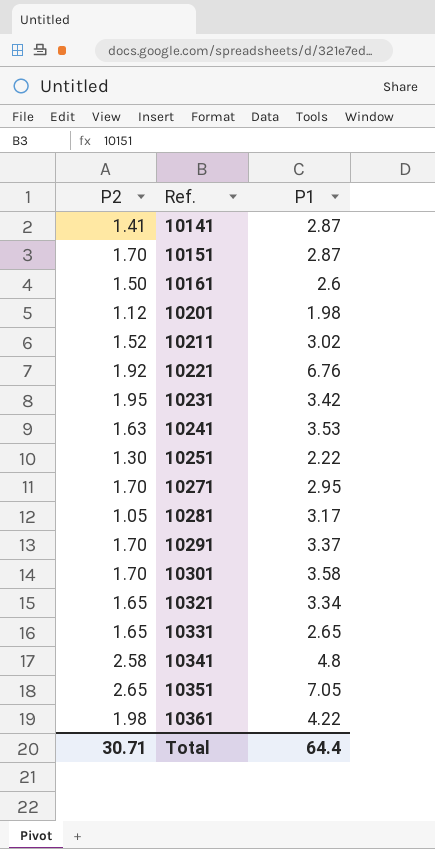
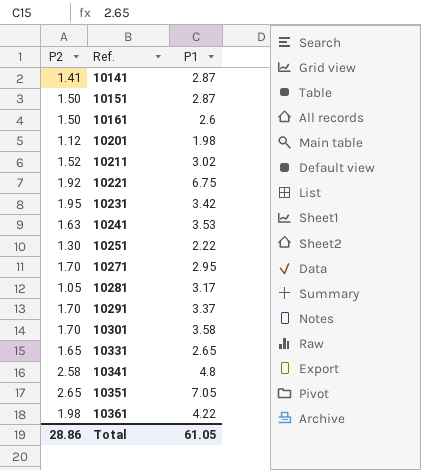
row 10321: 1.65 | 3.34 -> none
10151 | P2: 1.70 -> 1.50
10221 | P1: 6.76 -> 6.75
Total | P2: 30.71 -> 28.86
Total | P1: 64.4 -> 61.05

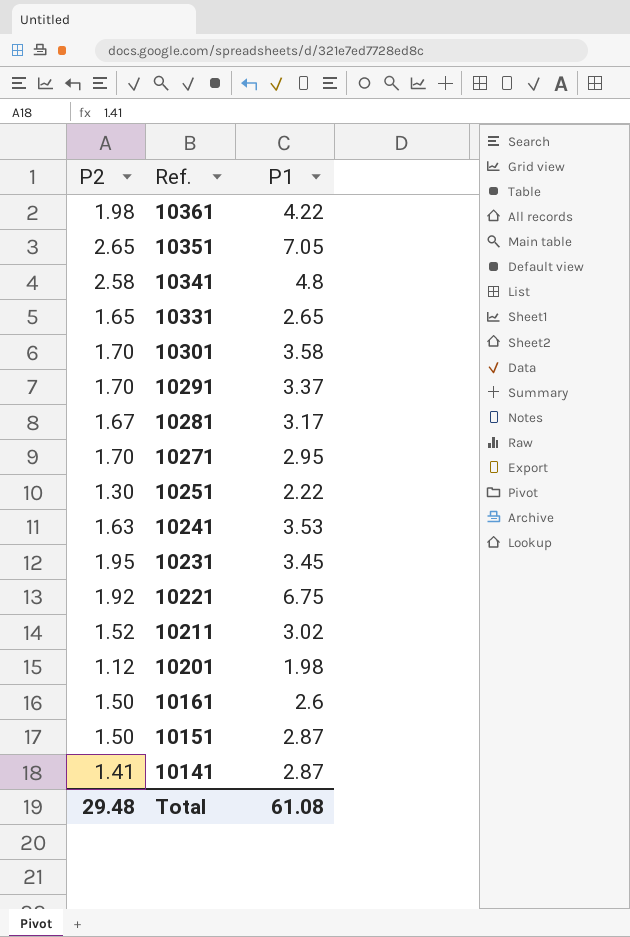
row order: Ref. ascending -> Ref. descending
10281 | P2: 1.05 -> 1.67
10231 | P1: 3.42 -> 3.45
Total | P2: 28.86 -> 29.48
Total | P1: 61.05 -> 61.08

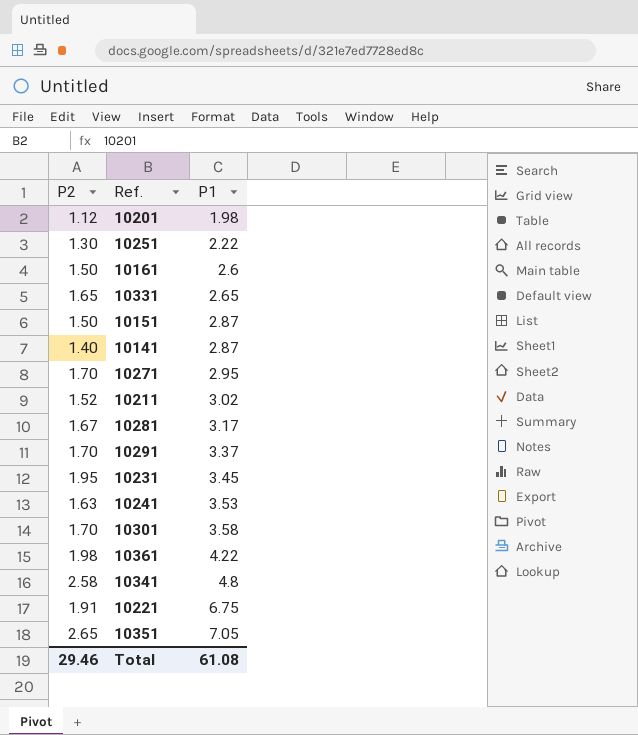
row order: Ref. descending -> P1 ascending
10141 | P2: 1.41 -> 1.40
10221 | P2: 1.92 -> 1.91
Total | P2: 29.48 -> 29.46

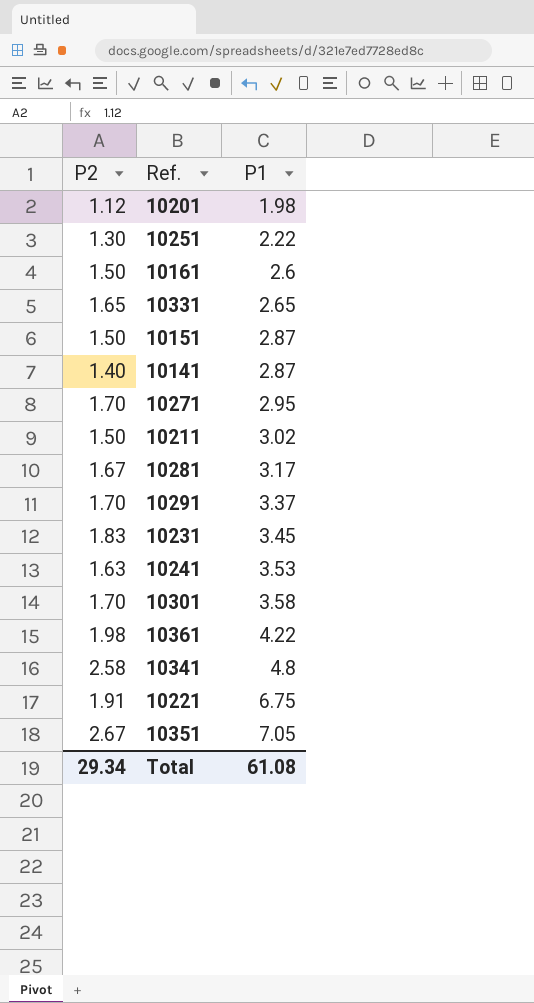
10211 | P2: 1.52 -> 1.50
10231 | P2: 1.95 -> 1.83
10351 | P2: 2.65 -> 2.67
Total | P2: 29.46 -> 29.34

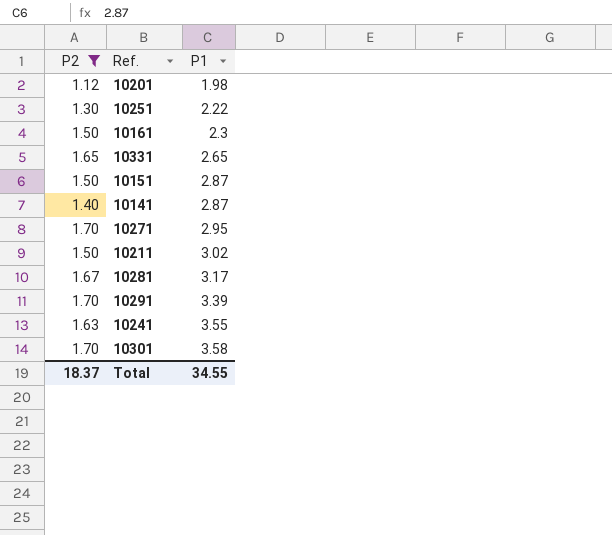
filter: none -> P2 <= 1.70
10161 | P1: 2.6 -> 2.3
10291 | P1: 3.37 -> 3.39
10241 | P1: 3.53 -> 3.55
Total | P2: 29.34 -> 18.37
Total | P1: 61.08 -> 34.55

